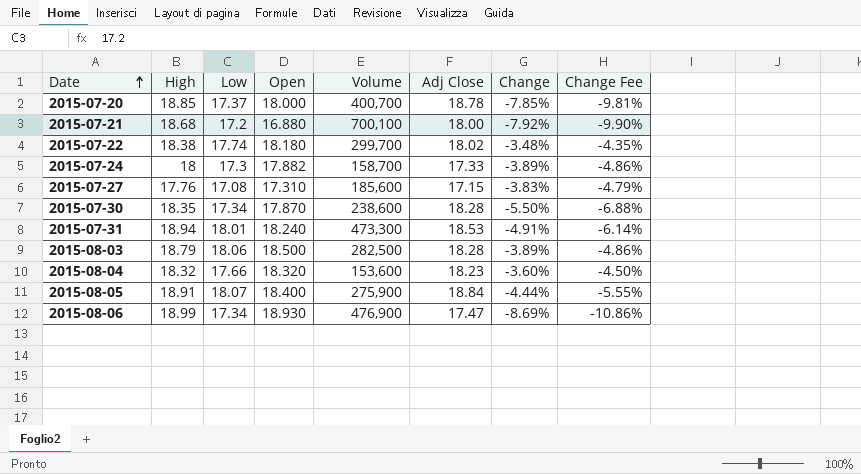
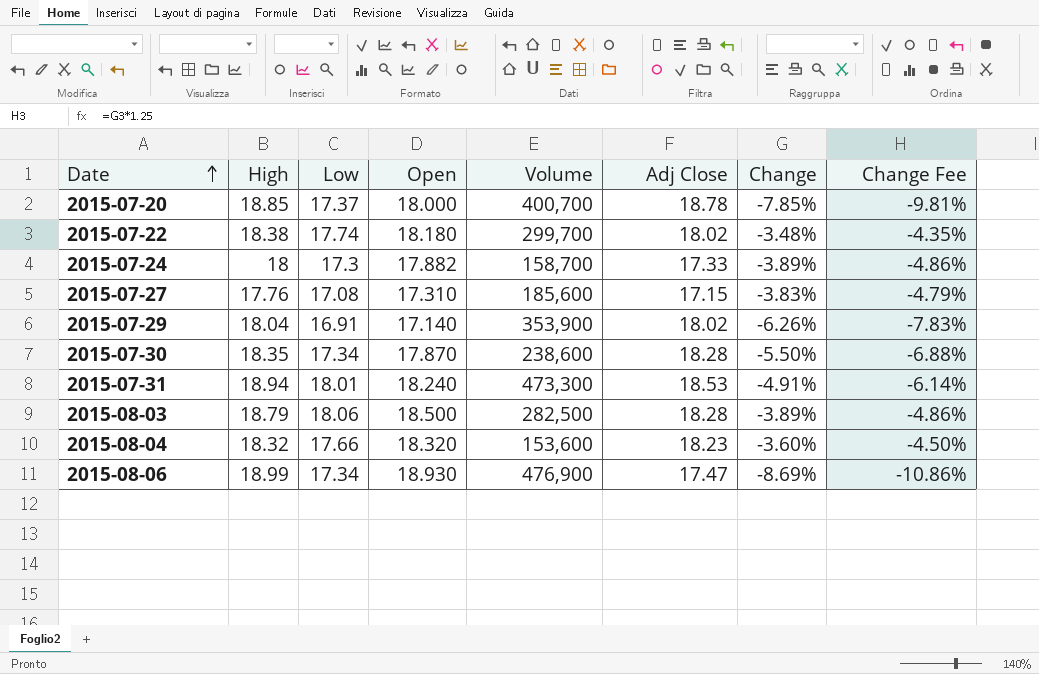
row 2015-07-21: 18.68 | 17.2 | 16.880 | 700,100 | 18.00 | -7.92% | -9.90% -> none
row 2015-08-05: 18.91 | 18.07 | 18.400 | 275,900 | 18.84 | -4.44% | -5.55% -> none
row 2015-07-29: none -> 18.04 | 16.91 | 17.140 | 353,900 | 18.02 | -6.26% | -7.83%

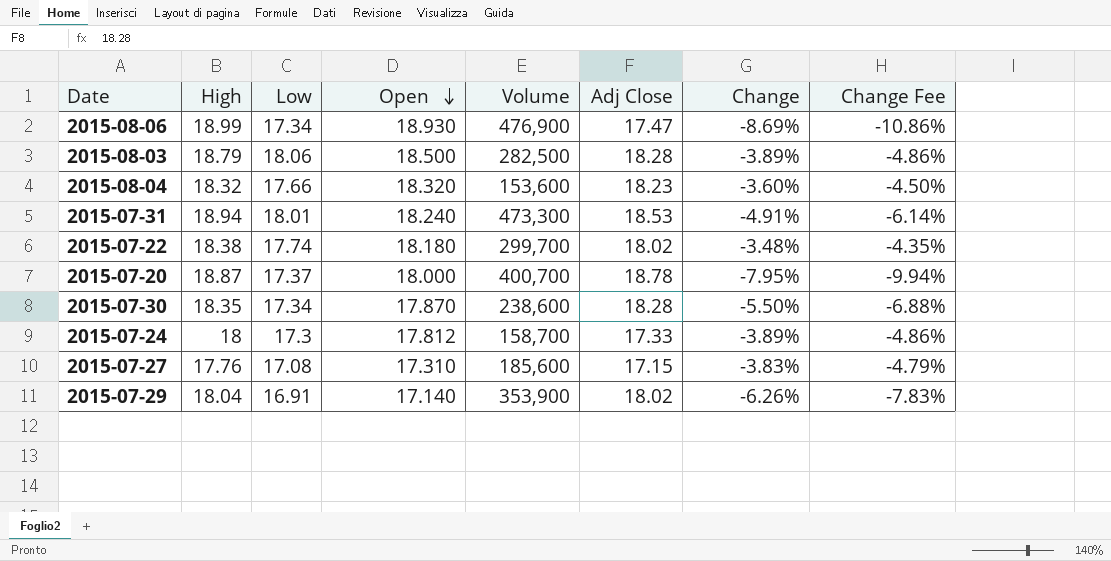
row order: Date ascending -> Open descending
2015-07-20 | High: 18.85 -> 18.87
2015-07-20 | Change: -7.85% -> -7.95%
2015-07-20 | Change Fee: -9.81% -> -9.94%
2015-07-24 | Open: 17.882 -> 17.812

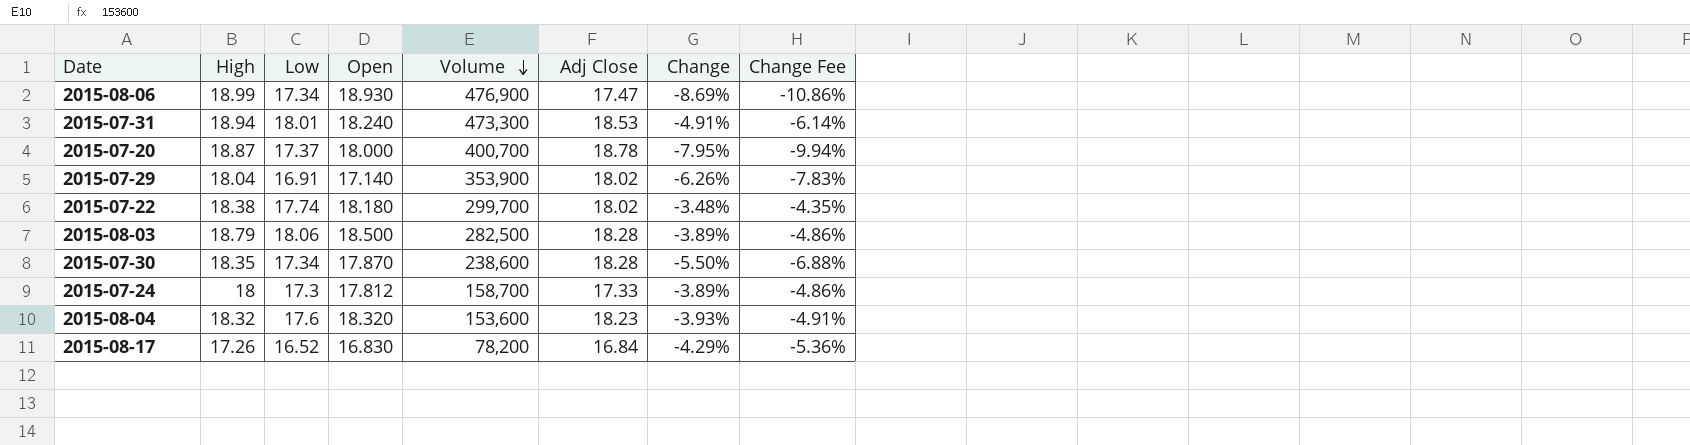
row order: Open descending -> Volume descending
row 2015-07-27: 17.76 | 17.08 | 17.310 | 185,600 | 17.15 | -3.83% | -4.79% -> none
2015-08-04 | Low: 17.66 -> 17.6
2015-08-04 | Change: -3.60% -> -3.93%
2015-08-04 | Change Fee: -4.50% -> -4.91%
row 2015-08-17: none -> 17.26 | 16.52 | 16.830 | 78,200 | 16.84 | -4.29% | -5.36%

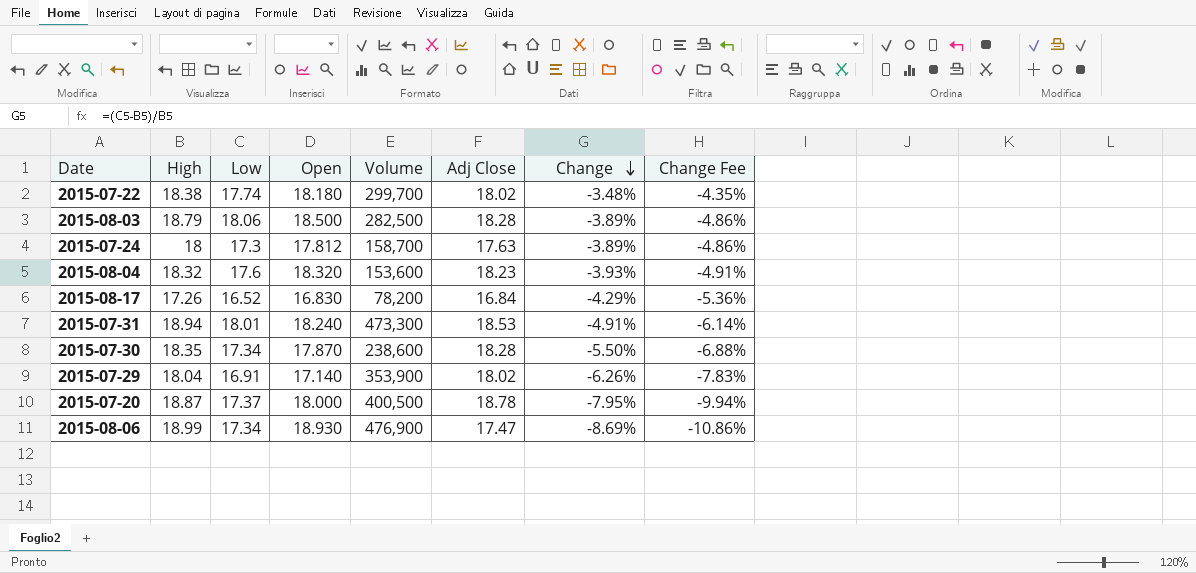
row order: Volume descending -> Change descending
2015-07-24 | Adj Close: 17.33 -> 17.63
2015-07-20 | Volume: 400,700 -> 400,500

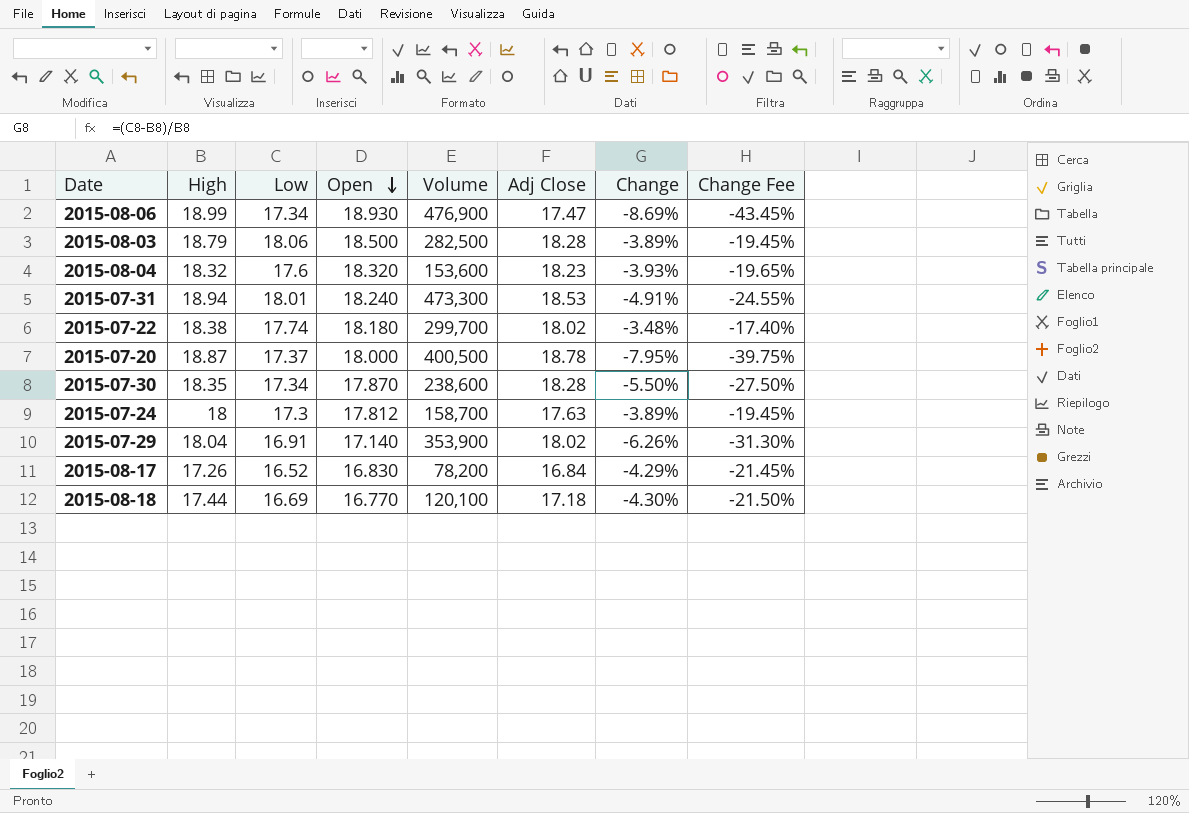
row order: Change descending -> Open descending
column Change Fee | formula: [Change] * 1.25 -> [Change] * 5
row 2015-08-18: none -> 17.44 | 16.69 | 16.770 | 120,100 | 17.18 | -4.30% | -21.50%

